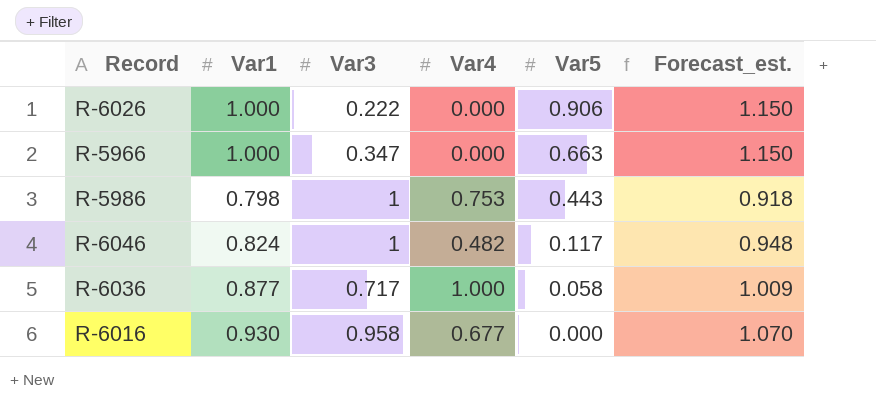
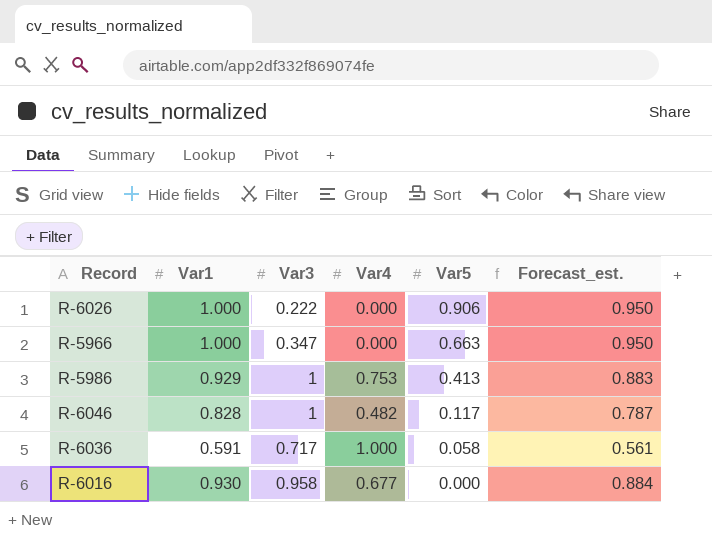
column Forecast_est. | formula: [Var1] * 1.15 -> [Var1] * 0.95
R-5986 | Var1: 0.798 -> 0.929
R-5986 | Var5: 0.443 -> 0.413
R-6046 | Var1: 0.824 -> 0.828
R-6036 | Var1: 0.877 -> 0.591

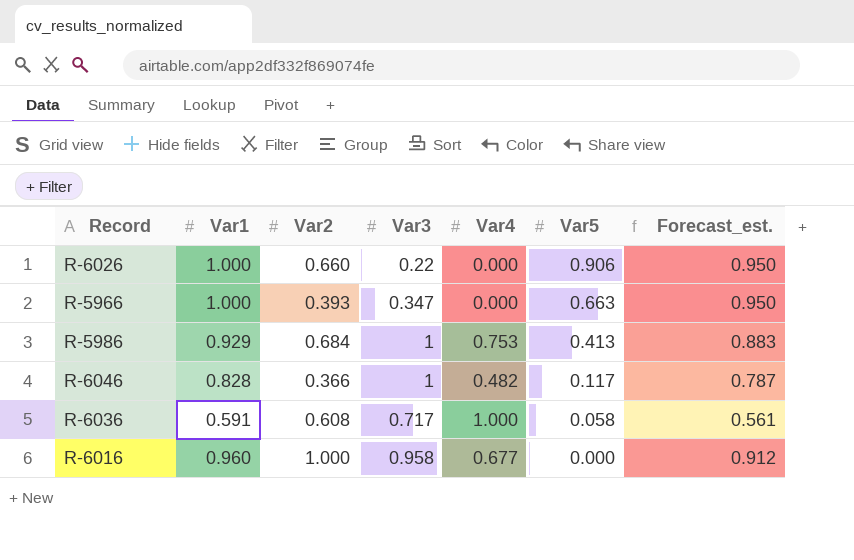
column Var2 | position: none -> 3
R-6026 | Var3: 0.222 -> 0.22
R-6016 | Var1: 0.930 -> 0.960
R-6016 | Forecast_est.: 0.884 -> 0.912

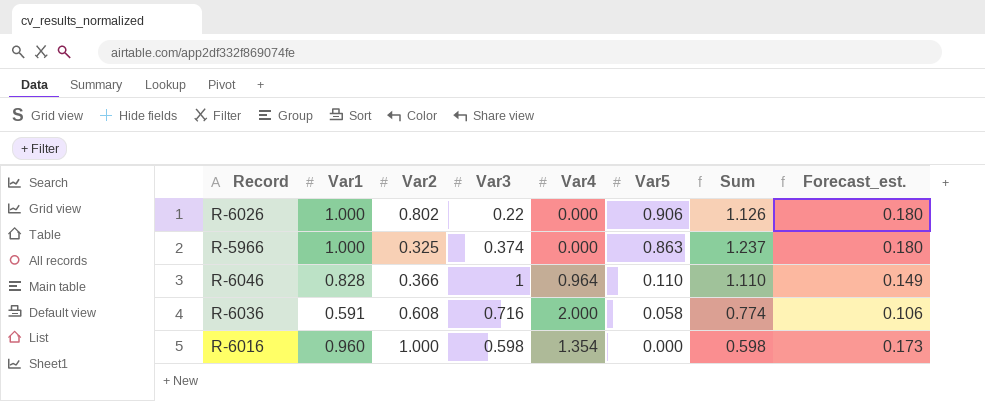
column Sum | formula: none -> [Var3] + [Var5]
column Forecast_est. | formula: [Var1] * 0.95 -> [Var1] * 0.18
row R-5986: 0.929 | 0.684 | 1 | 0.753 | 0.413 | 0.883 -> none
R-6026 | Var2: 0.660 -> 0.802
R-5966 | Var2: 0.393 -> 0.325
R-5966 | Var3: 0.347 -> 0.374
R-5966 | Var5: 0.663 -> 0.863
R-6046 | Var4: 0.482 -> 0.964
R-6046 | Var5: 0.117 -> 0.110
R-6036 | Var3: 0.717 -> 0.716
R-6036 | Var4: 1.000 -> 2.000
R-6016 | Var3: 0.958 -> 0.598
R-6016 | Var4: 0.677 -> 1.354

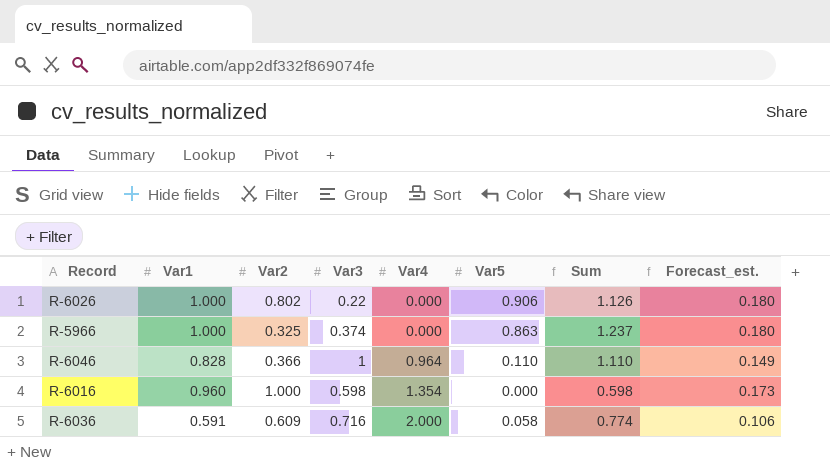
row order: Var5 descending -> Var4 ascending
R-6036 | Var2: 0.608 -> 0.609

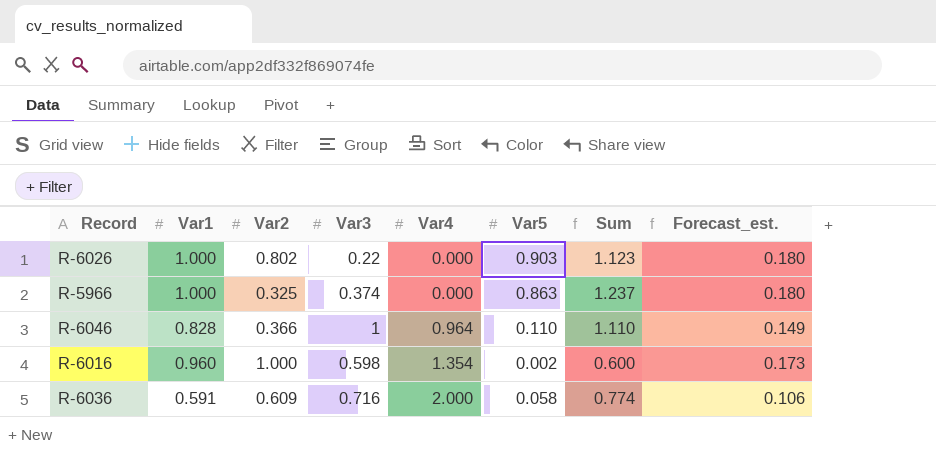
R-6026 | Var5: 0.906 -> 0.903
R-6026 | Sum: 1.126 -> 1.123
R-6016 | Var5: 0.000 -> 0.002
R-6016 | Sum: 0.598 -> 0.600

